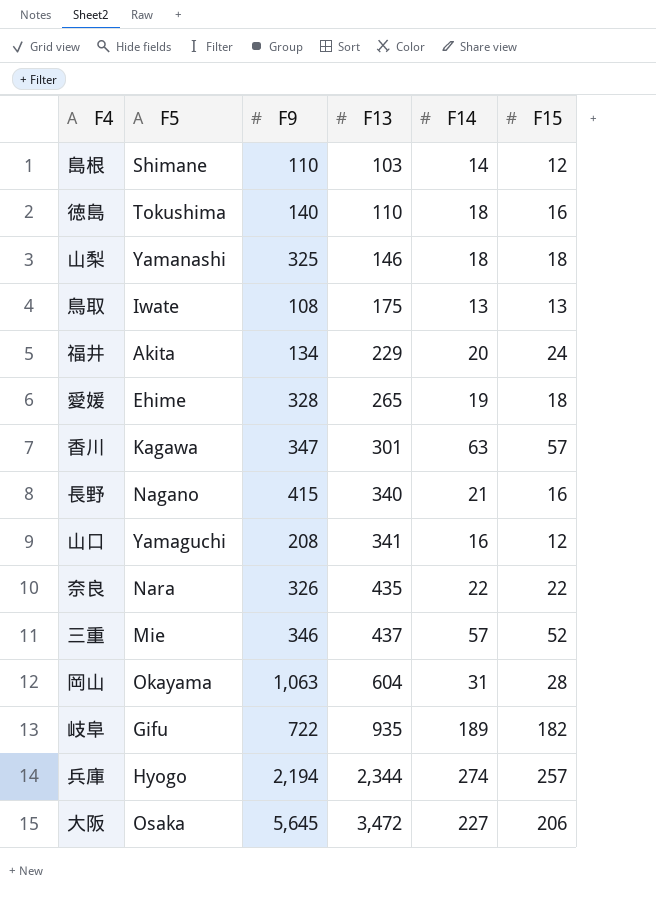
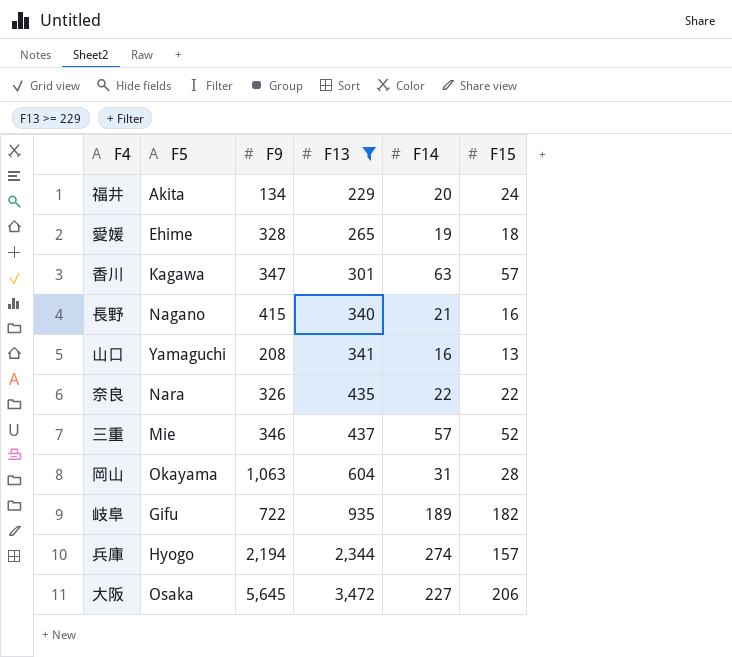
filter: none -> F13 >= 229
山口 | F15: 12 -> 13
兵庫 | F15: 257 -> 157

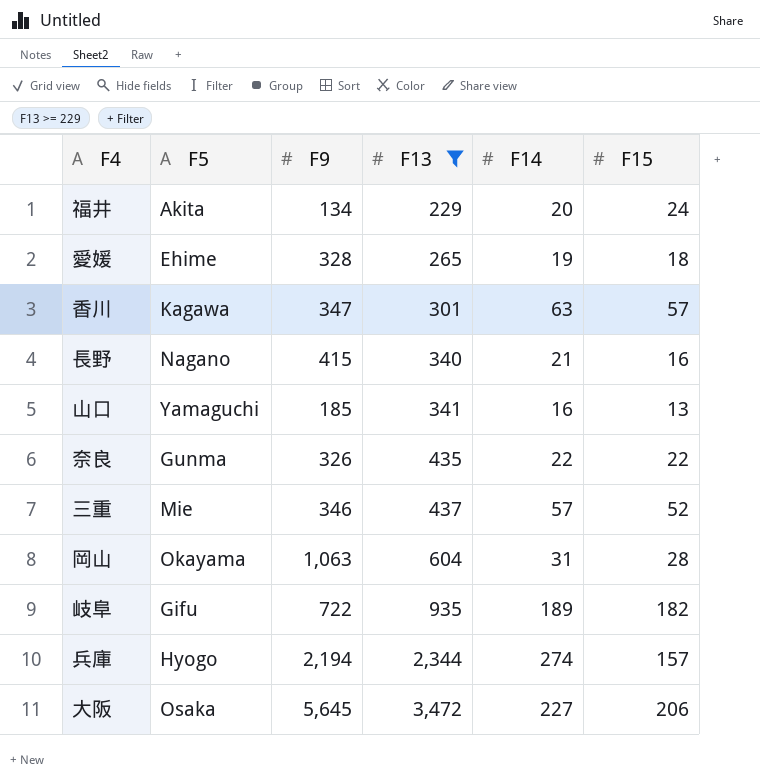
山口 | F9: 208 -> 185
奈良 | F5: Nara -> Gunma

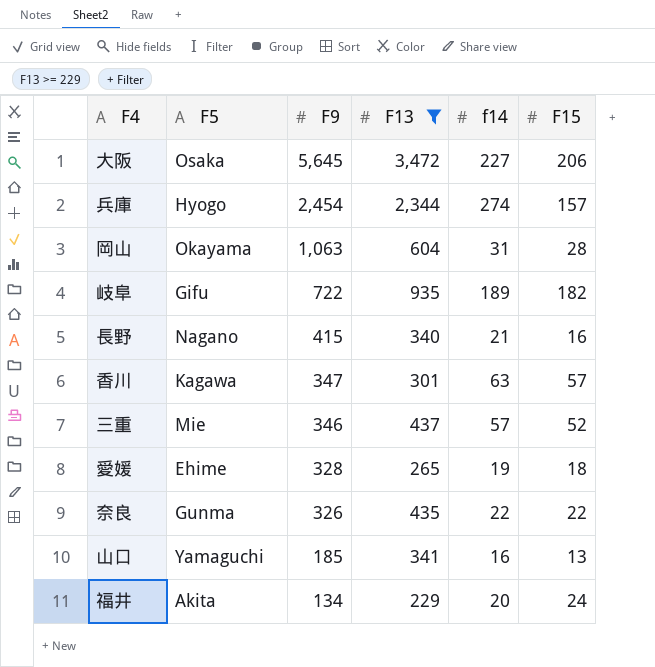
row order: F13 ascending -> F9 descending
column name: F14 -> f14
兵庫 | F9: 2,194 -> 2,454

